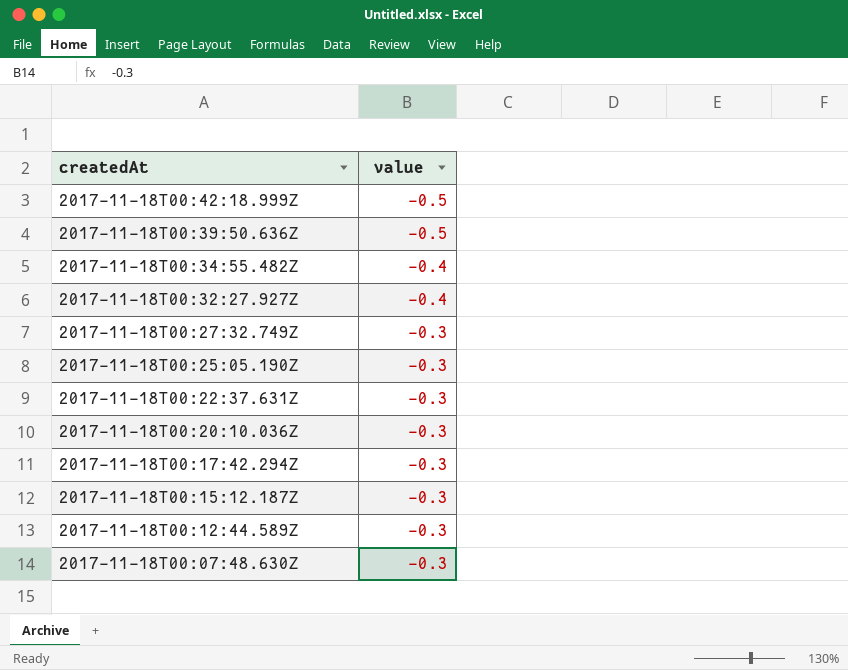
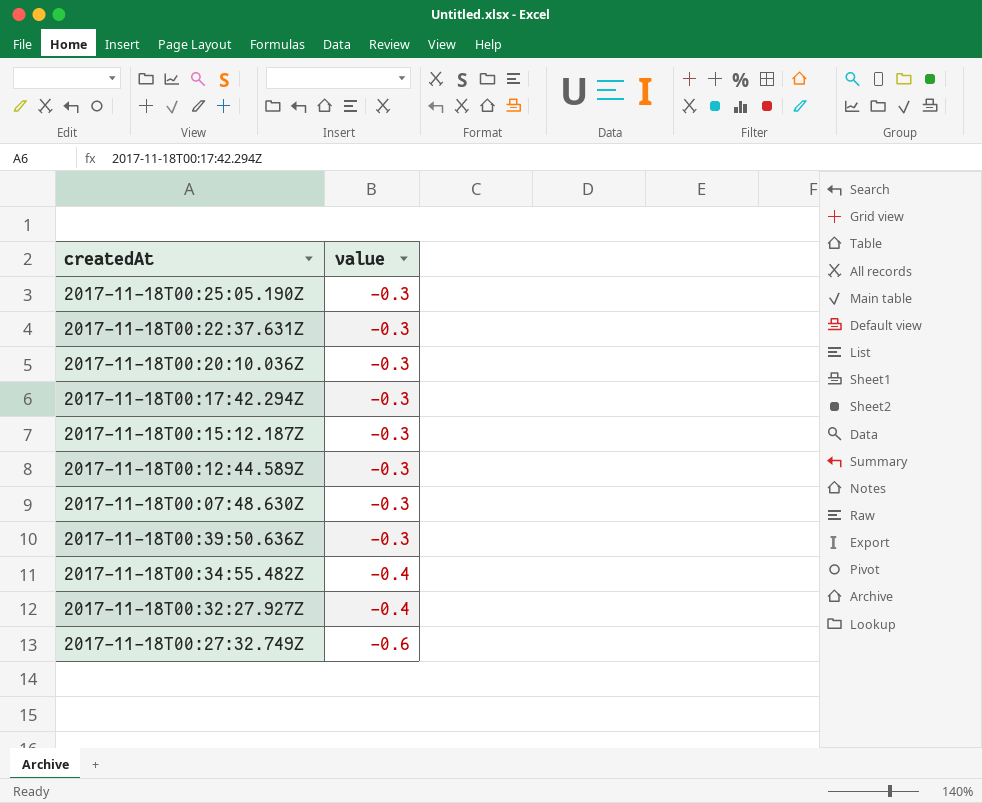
row order: createdAt descending -> value descending
row 2017-11-18T00:42:18.999Z: -0.5 -> none
2017-11-18T00:39:50.636Z | value: -0.5 -> -0.3
2017-11-18T00:27:32.749Z | value: -0.3 -> -0.6

